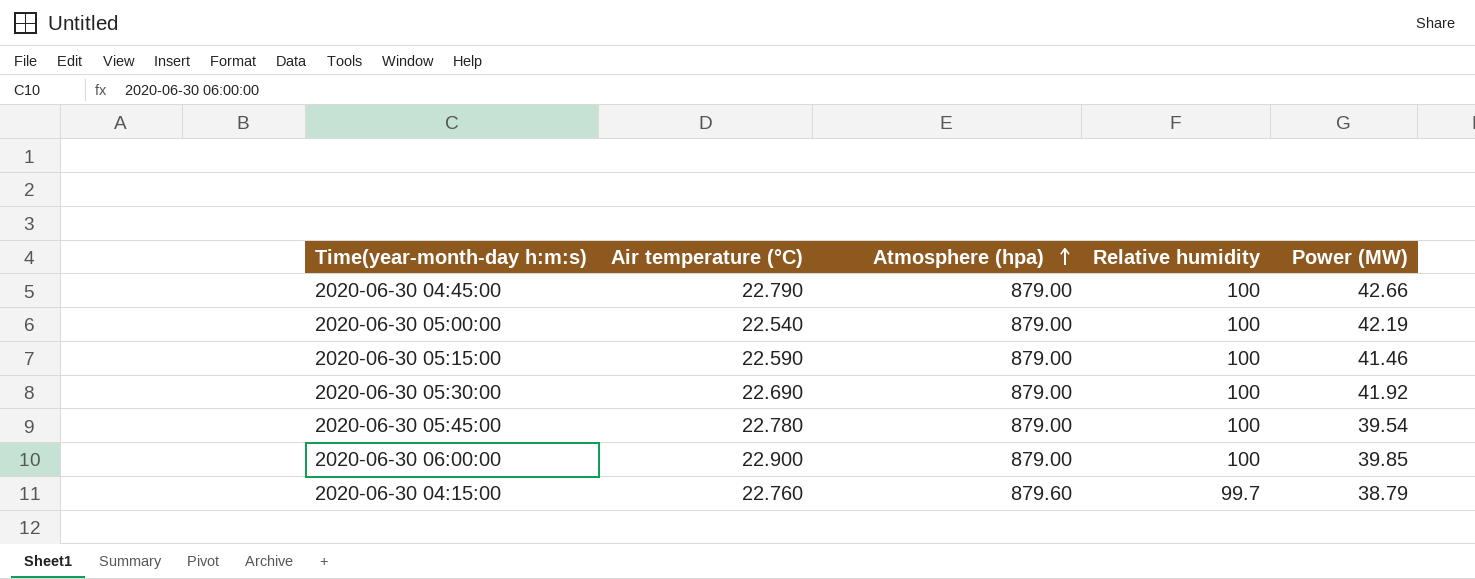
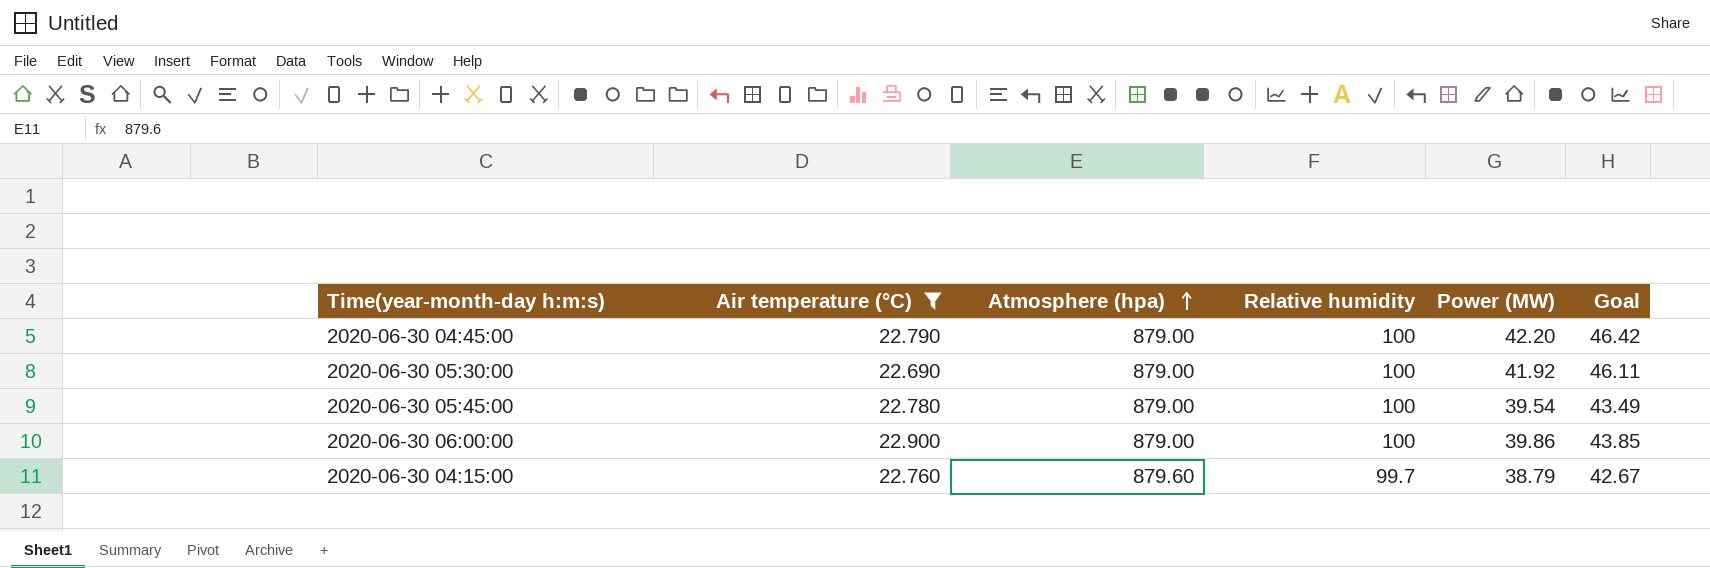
filter: none -> Air temperature (°C) >= 22.690
column Goal | formula: none -> [Power (MW)] * 1.1
2020-06-30 04:45:00 | Power (MW): 42.66 -> 42.20
2020-06-30 06:00:00 | Power (MW): 39.85 -> 39.86

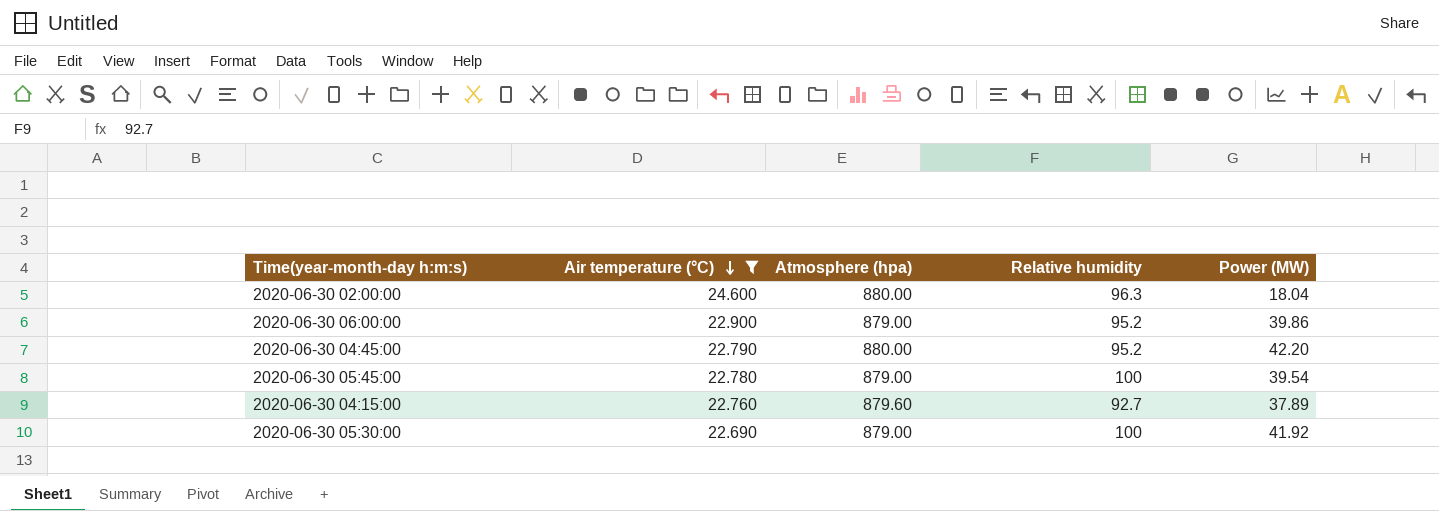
row order: Atmosphere (hpa) ascending -> Air temperature (°C) descending
column Goal | formula: [Power (MW)] * 1.1 -> none
row 2020-06-30 02:00:00: none -> 24.600 | 880.00 | 96.3 | 18.04
2020-06-30 06:00:00 | Relative humidity: 100 -> 95.2
2020-06-30 04:45:00 | Atmosphere (hpa): 879.00 -> 880.00
2020-06-30 04:45:00 | Relative humidity: 100 -> 95.2
2020-06-30 04:15:00 | Relative humidity: 99.7 -> 92.7
2020-06-30 04:15:00 | Power (MW): 38.79 -> 37.89

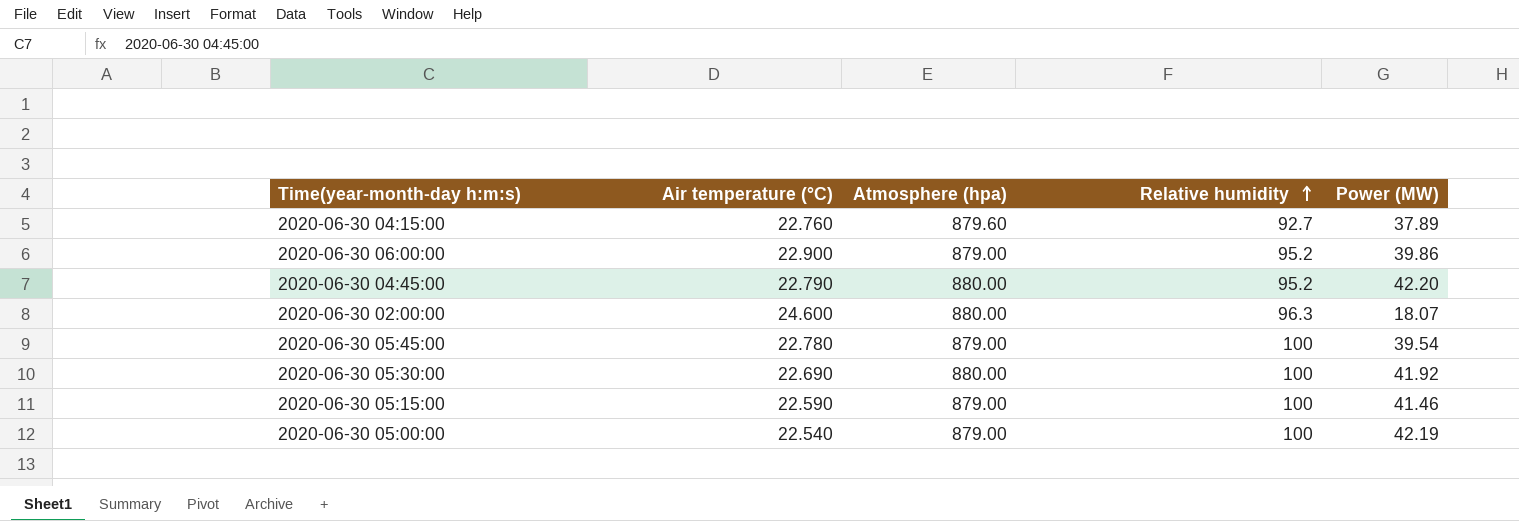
filter: Air temperature (°C) >= 22.690 -> none
row order: Air temperature (°C) descending -> Relative humidity ascending
2020-06-30 02:00:00 | Power (MW): 18.04 -> 18.07
2020-06-30 05:30:00 | Atmosphere (hpa): 879.00 -> 880.00

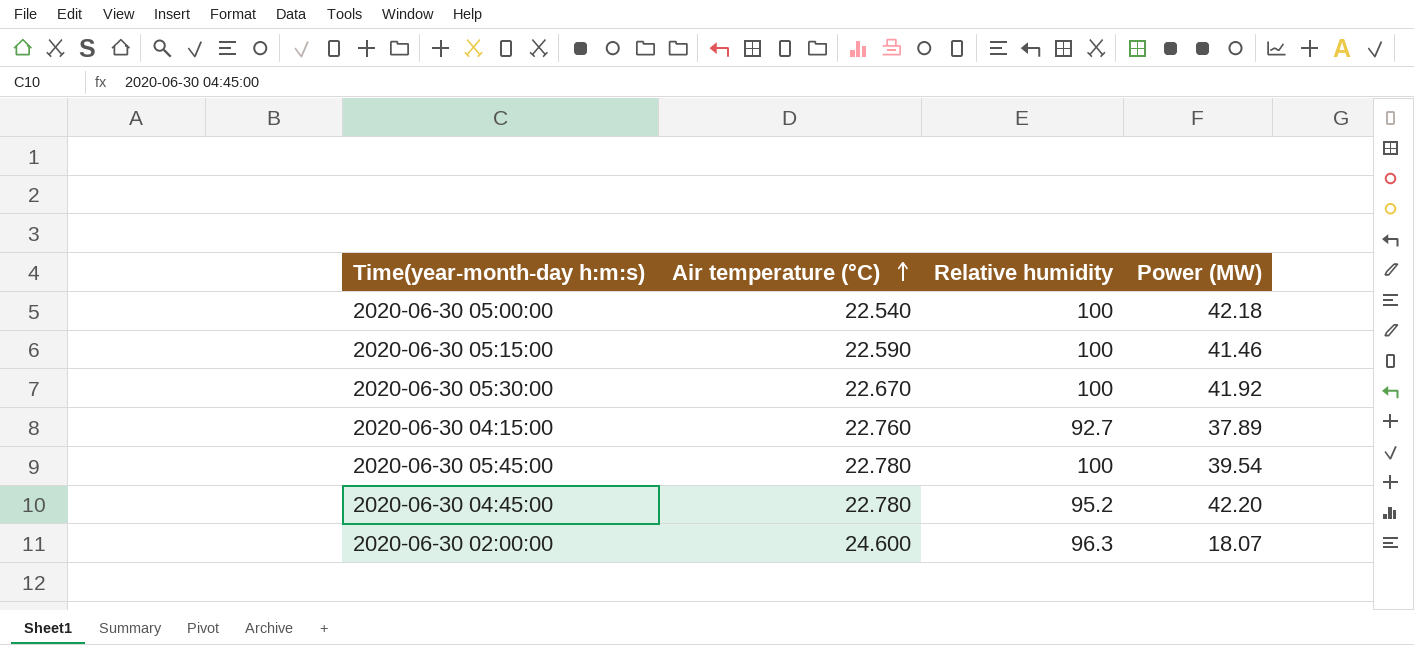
row order: Relative humidity ascending -> Air temperature (°C) ascending
column Atmosphere (hpa) | position: 3 -> none
row 2020-06-30 06:00:00: 22.900 | 879.00 | 95.2 | 39.86 -> none
2020-06-30 05:00:00 | Power (MW): 42.19 -> 42.18
2020-06-30 05:30:00 | Air temperature (°C): 22.690 -> 22.670
2020-06-30 04:45:00 | Air temperature (°C): 22.790 -> 22.780

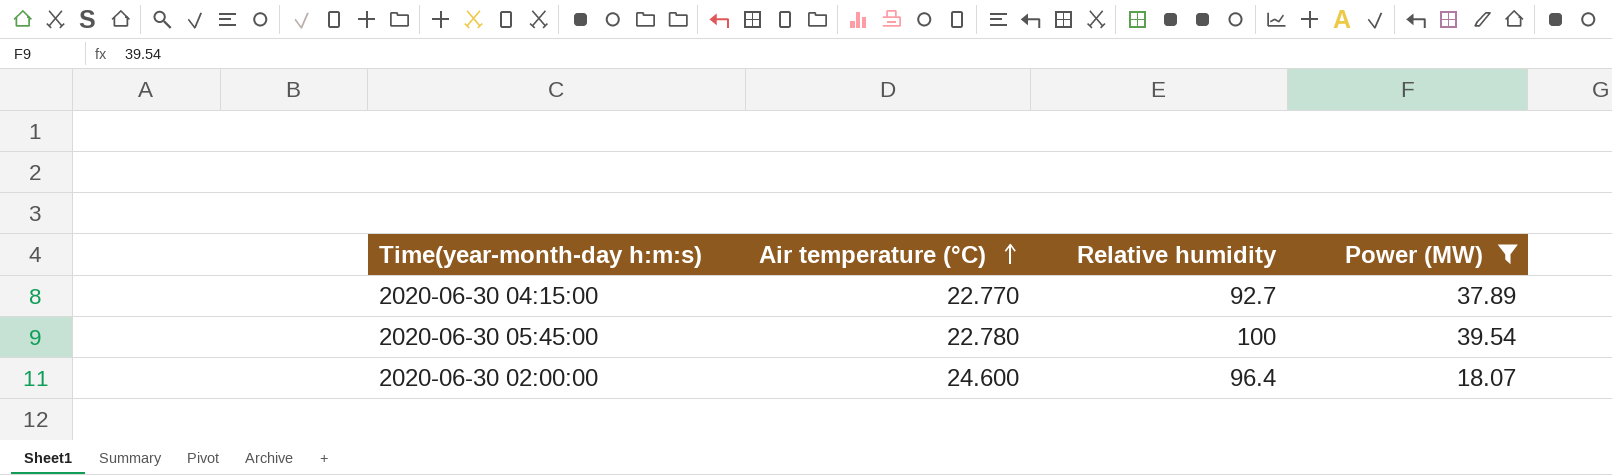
filter: none -> Power (MW) <= 39.54
2020-06-30 04:15:00 | Air temperature (°C): 22.760 -> 22.770
2020-06-30 02:00:00 | Relative humidity: 96.3 -> 96.4

